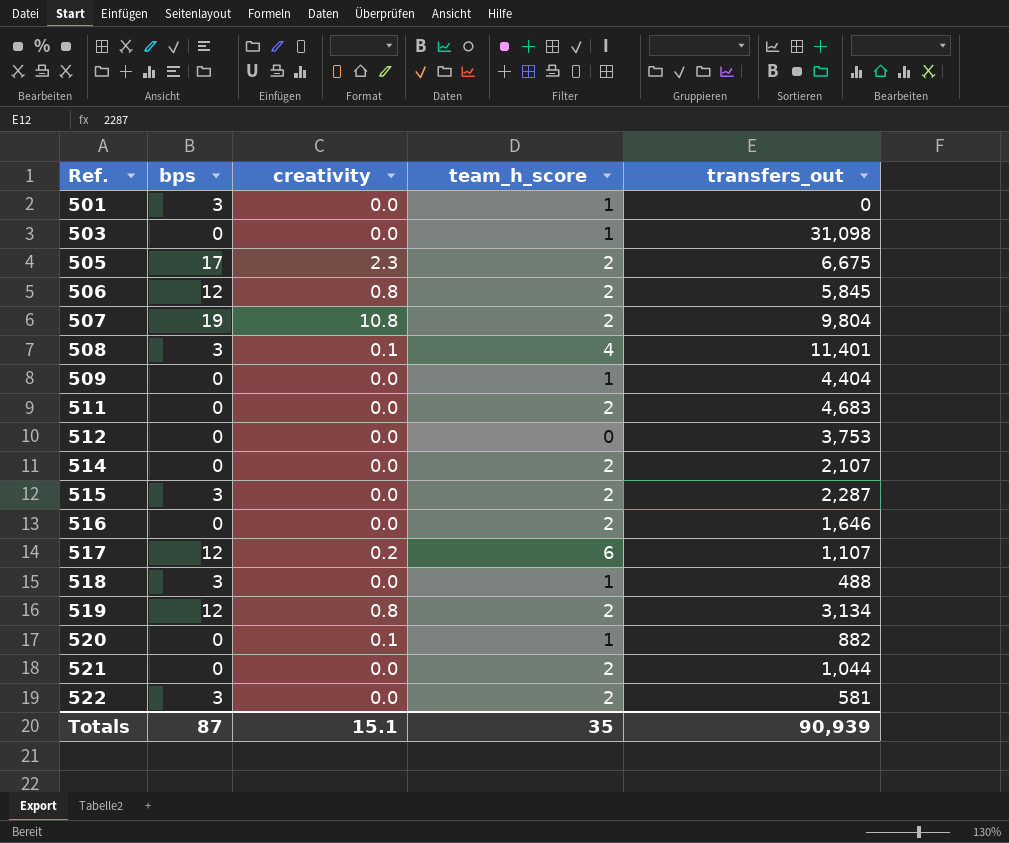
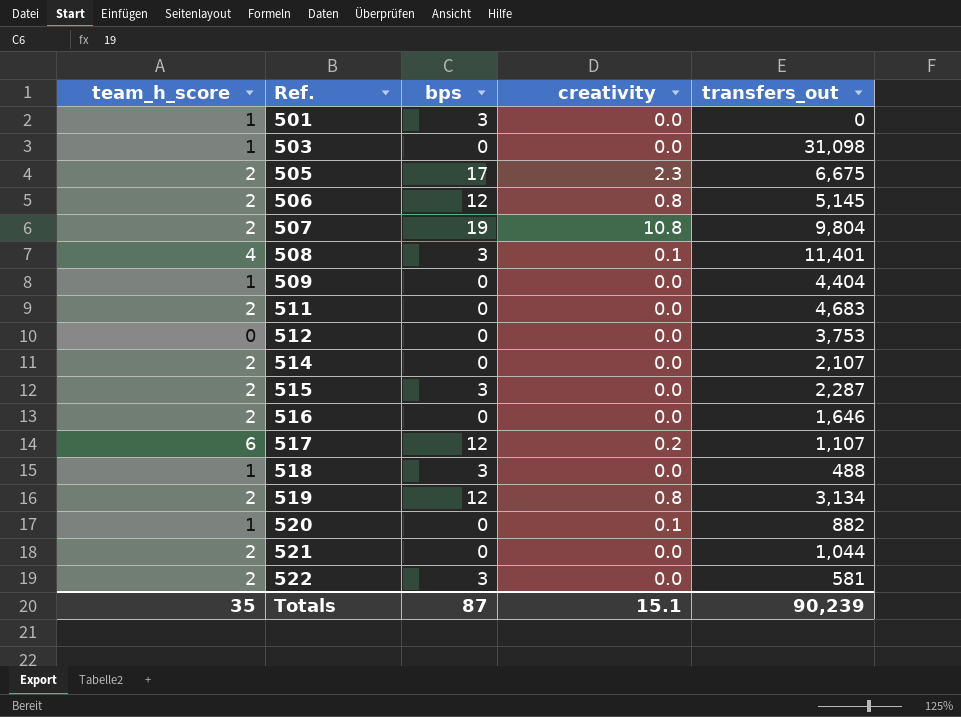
column team_h_score | position: 4 -> 1
506 | transfers_out: 5,845 -> 5,145
Totals | transfers_out: 90,939 -> 90,239

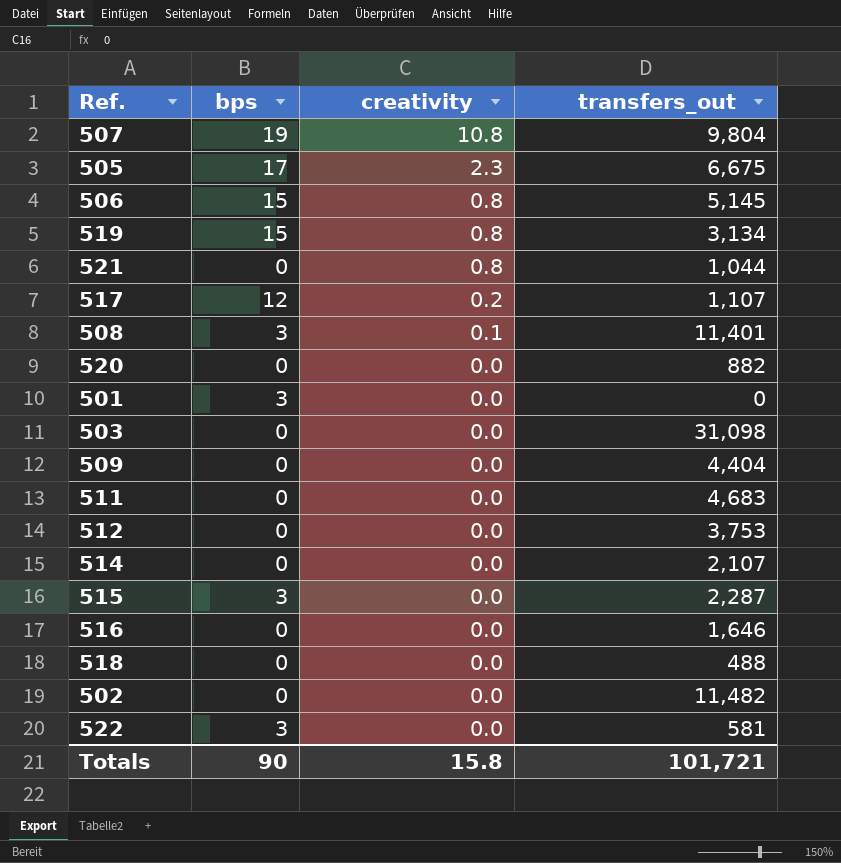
row order: Ref. ascending -> creativity descending
column team_h_score | position: 1 -> none
506 | bps: 12 -> 15
519 | bps: 12 -> 15
521 | creativity: 0.0 -> 0.8
520 | creativity: 0.1 -> 0.0
518 | bps: 3 -> 0
row 502: none -> 0 | 0.0 | 11,482
Totals | bps: 87 -> 90
Totals | creativity: 15.1 -> 15.8
Totals | transfers_out: 90,239 -> 101,721

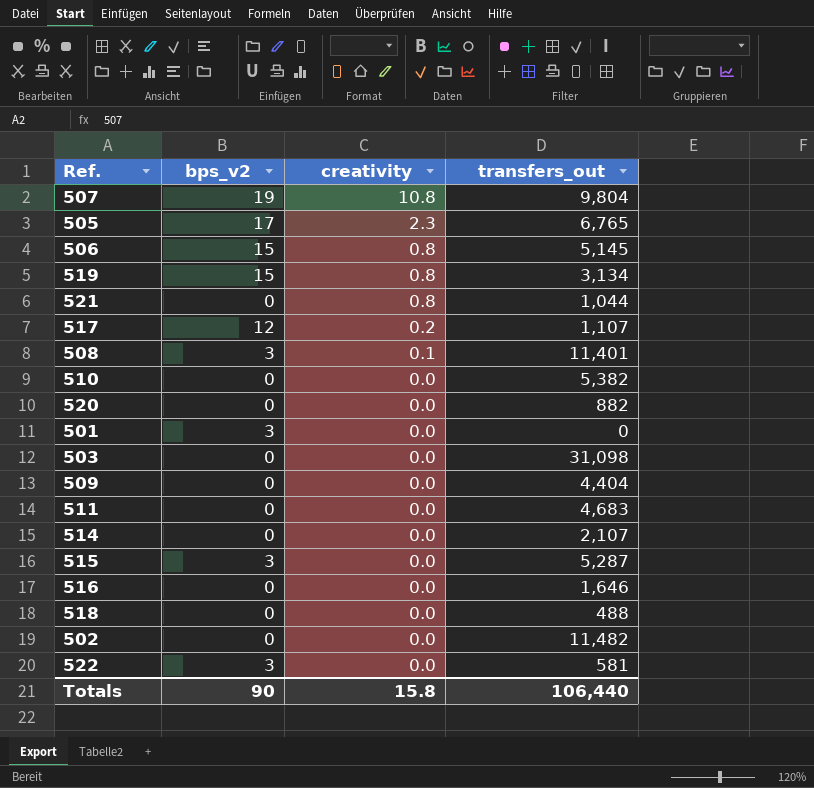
column name: bps -> bps_v2
row 512: 0 | 0.0 | 3,753 -> none
505 | transfers_out: 6,675 -> 6,765
row 510: none -> 0 | 0.0 | 5,382
515 | transfers_out: 2,287 -> 5,287
Totals | transfers_out: 101,721 -> 106,440

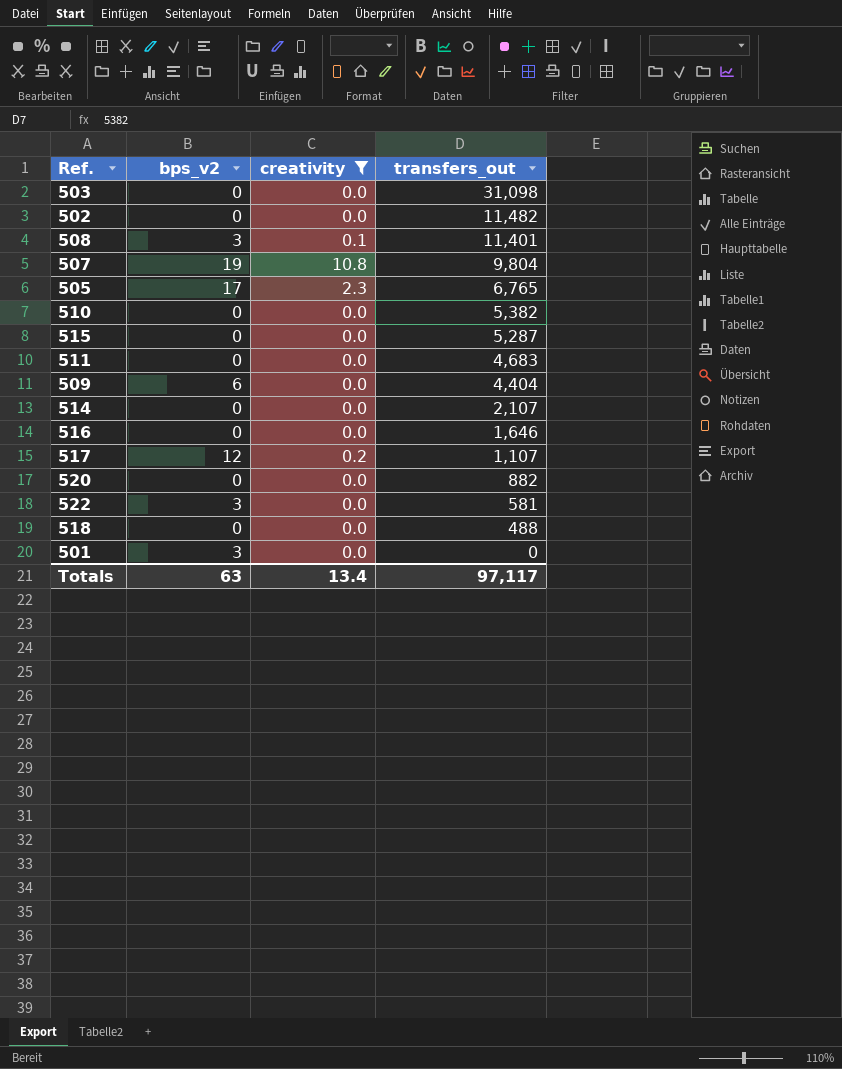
filter: none -> creativity != 0.8
row order: creativity descending -> transfers_out descending
515 | bps_v2: 3 -> 0
509 | bps_v2: 0 -> 6
Totals | bps_v2: 90 -> 63
Totals | creativity: 15.8 -> 13.4
Totals | transfers_out: 106,440 -> 97,117

